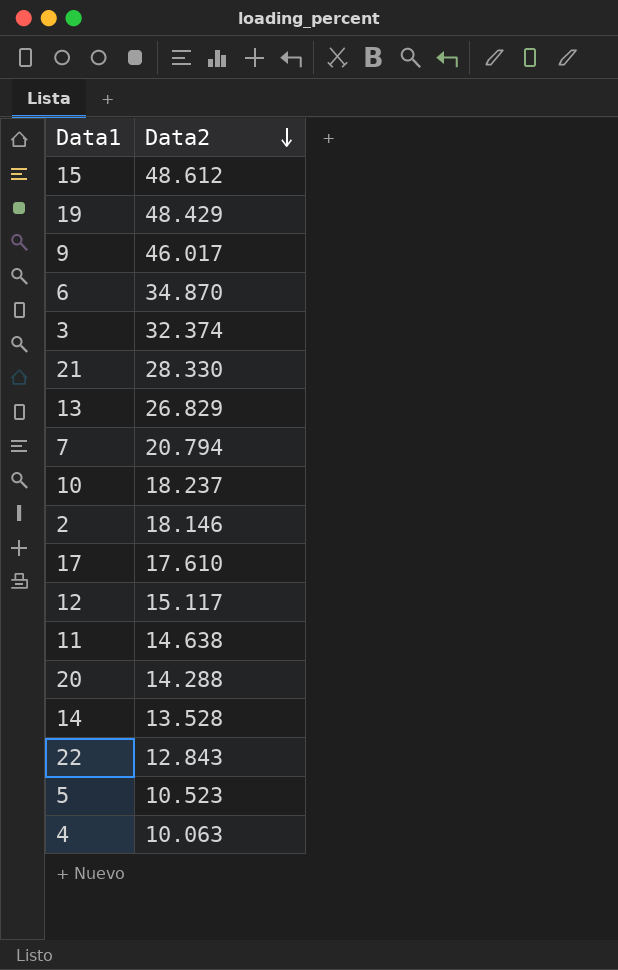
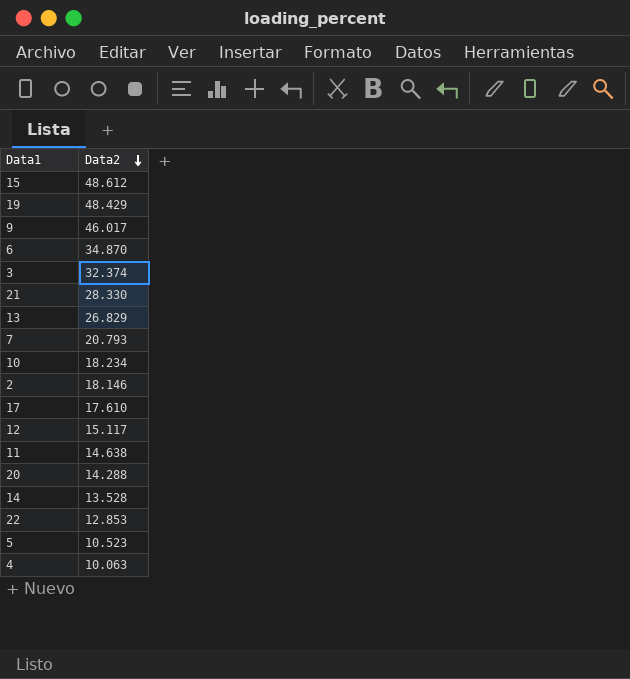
7 | Data2: 20.794 -> 20.793
10 | Data2: 18.237 -> 18.234
22 | Data2: 12.843 -> 12.853

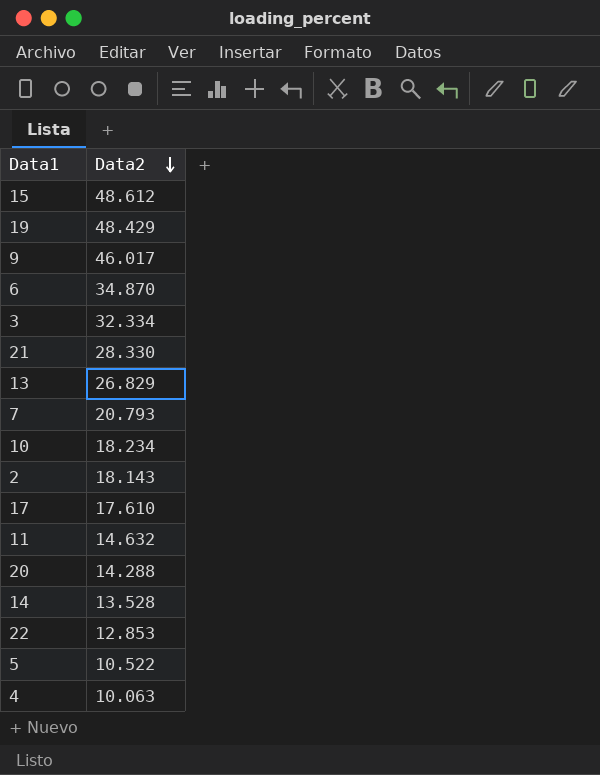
row 12: 15.117 -> none
3 | Data2: 32.374 -> 32.334
2 | Data2: 18.146 -> 18.143
11 | Data2: 14.638 -> 14.632
5 | Data2: 10.523 -> 10.522

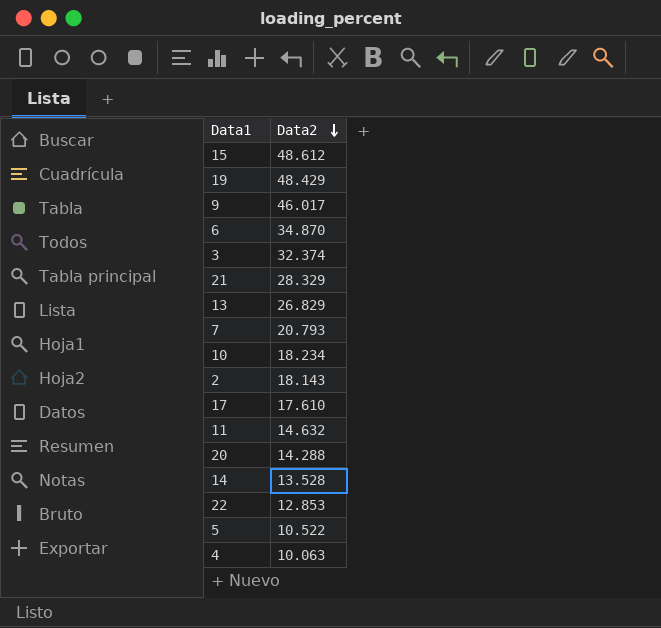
3 | Data2: 32.334 -> 32.374
21 | Data2: 28.330 -> 28.329

